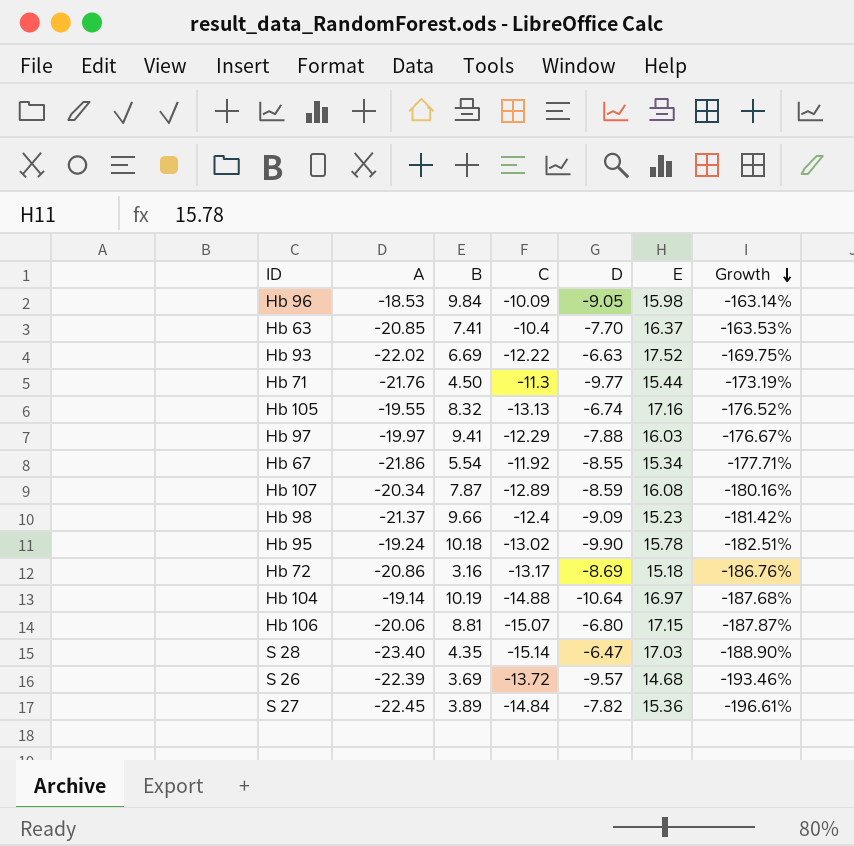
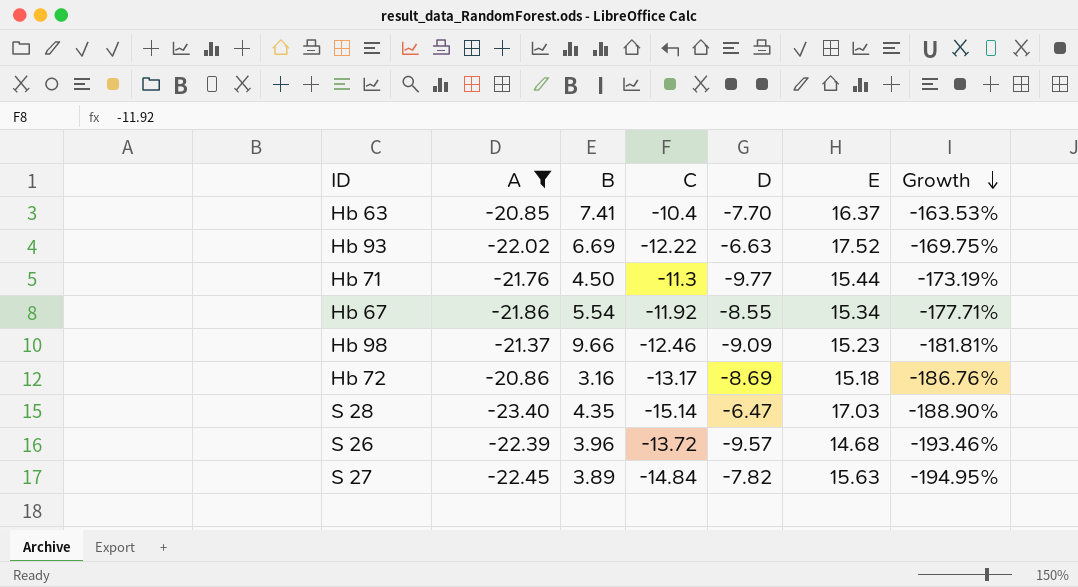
filter: none -> A <= -20.85
Hb 98 | C: -12.4 -> -12.46
Hb 98 | Growth: -181.42% -> -181.81%
S 26 | B: 3.69 -> 3.96
S 27 | E: 15.36 -> 15.63
S 27 | Growth: -196.61% -> -194.95%

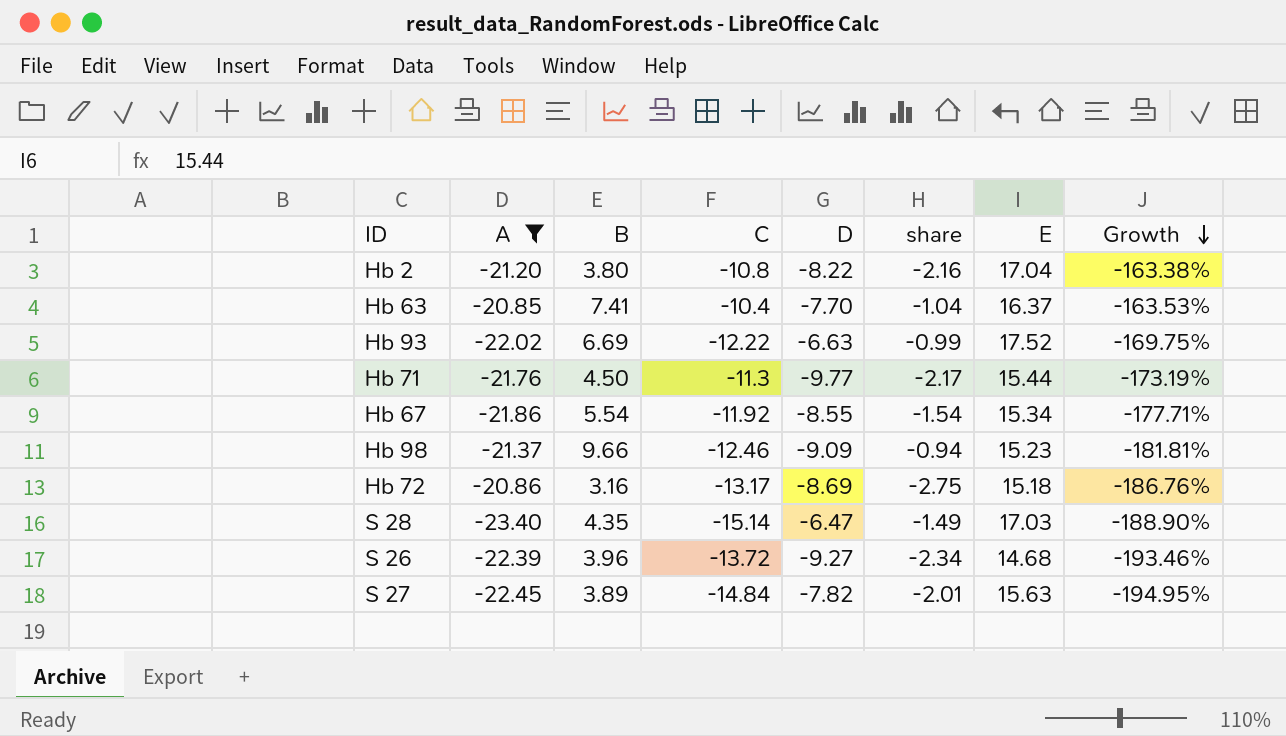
column share | formula: none -> [D] / [B]
row Hb 2: none -> -21.20 | 3.80 | -10.8 | -8.22 | -2.16 | 17.04 | -163.38%
S 26 | D: -9.57 -> -9.27

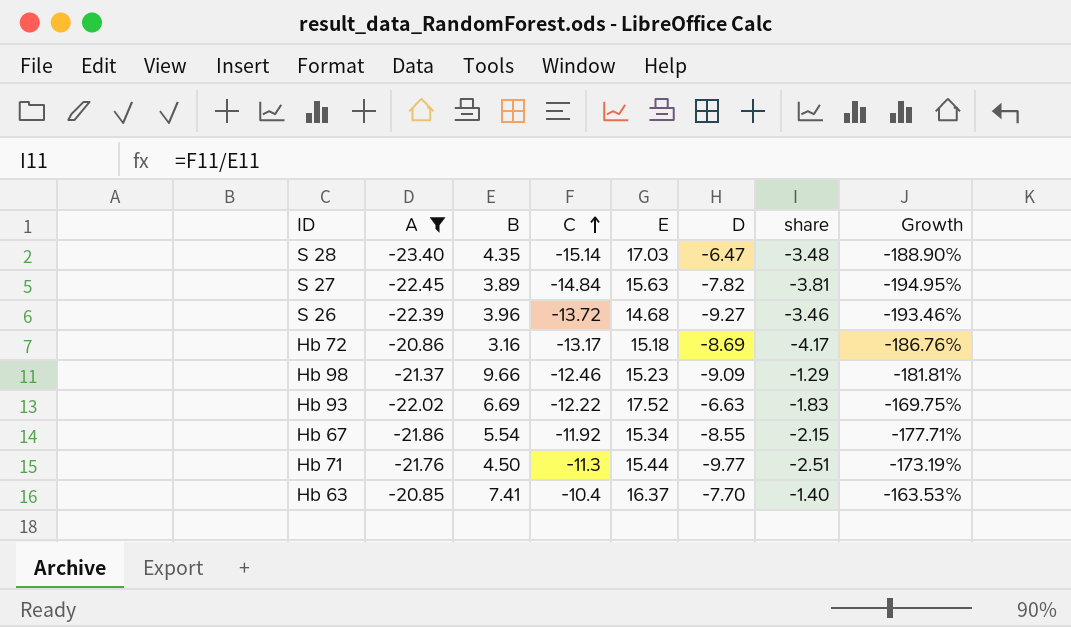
row order: Growth descending -> C ascending
column E | position: 7 -> 5
column share | formula: [D] / [B] -> [C] / [B]
row Hb 2: -21.20 | 3.80 | -10.8 | -8.22 | -2.16 | 17.04 | -163.38% -> none

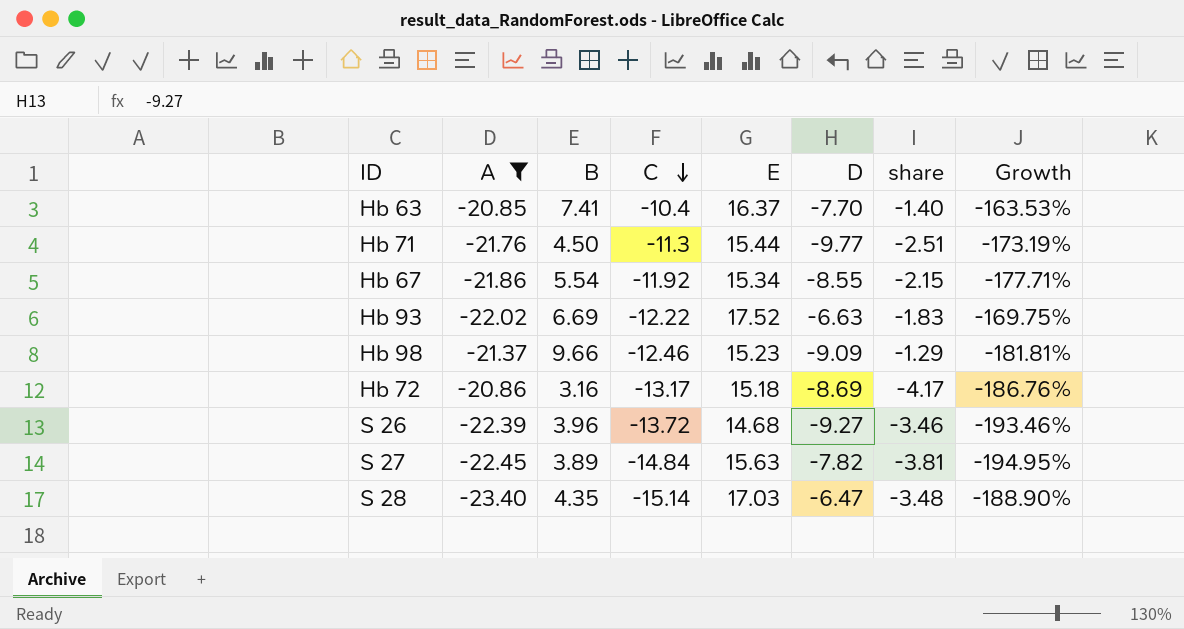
row order: C ascending -> C descending

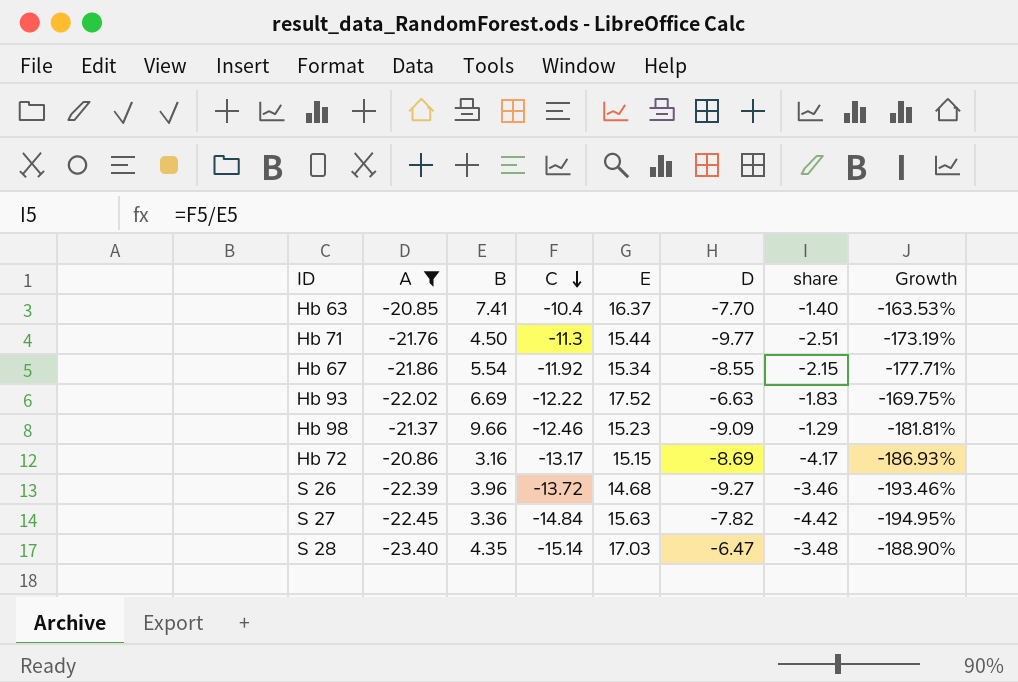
Hb 72 | E: 15.18 -> 15.15
Hb 72 | Growth: -186.76% -> -186.93%
S 27 | B: 3.89 -> 3.36
S 27 | share: -3.81 -> -4.42

